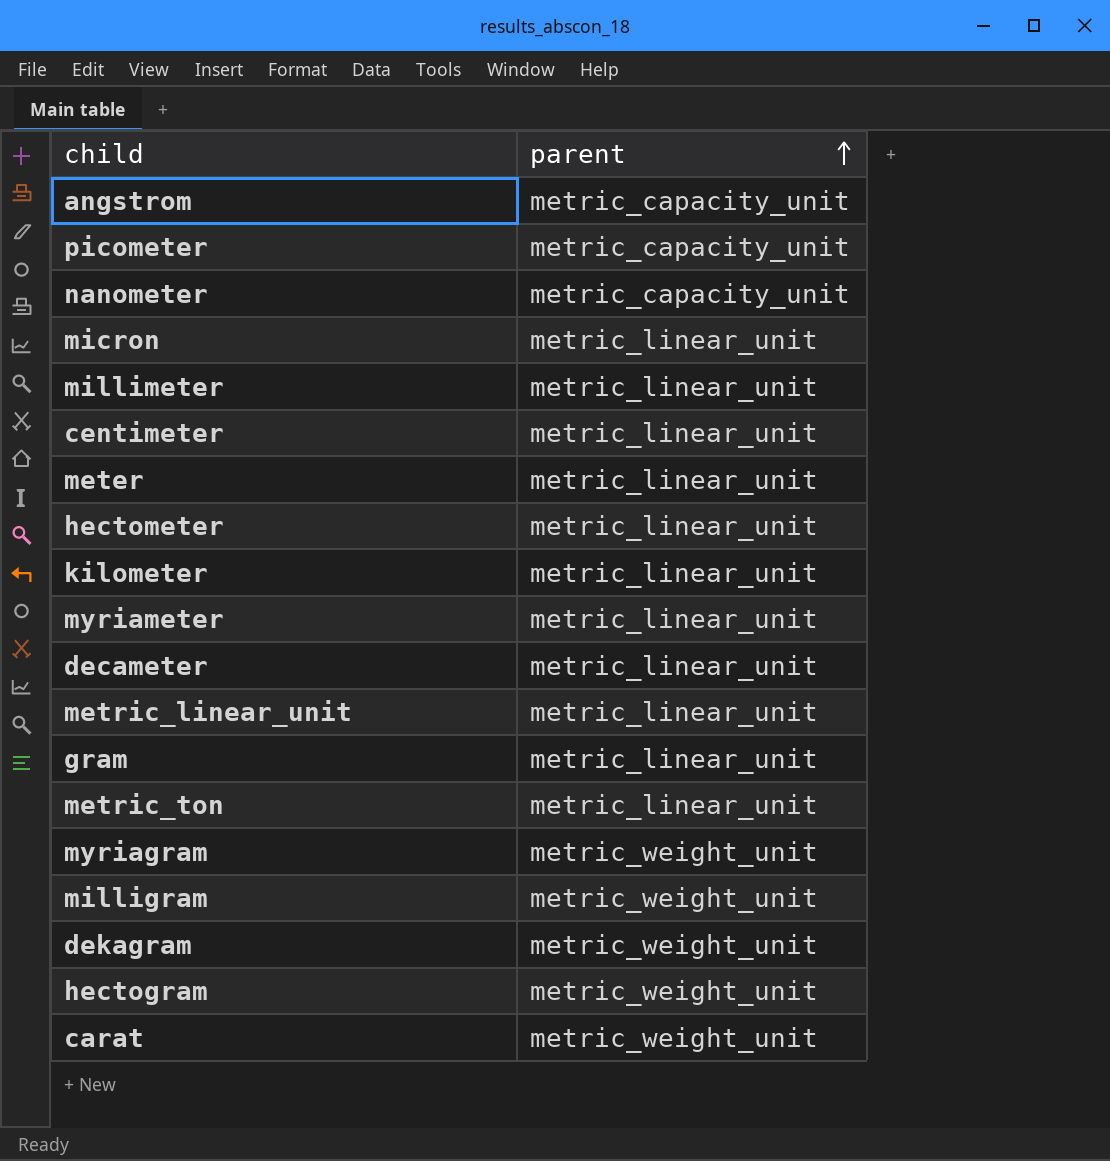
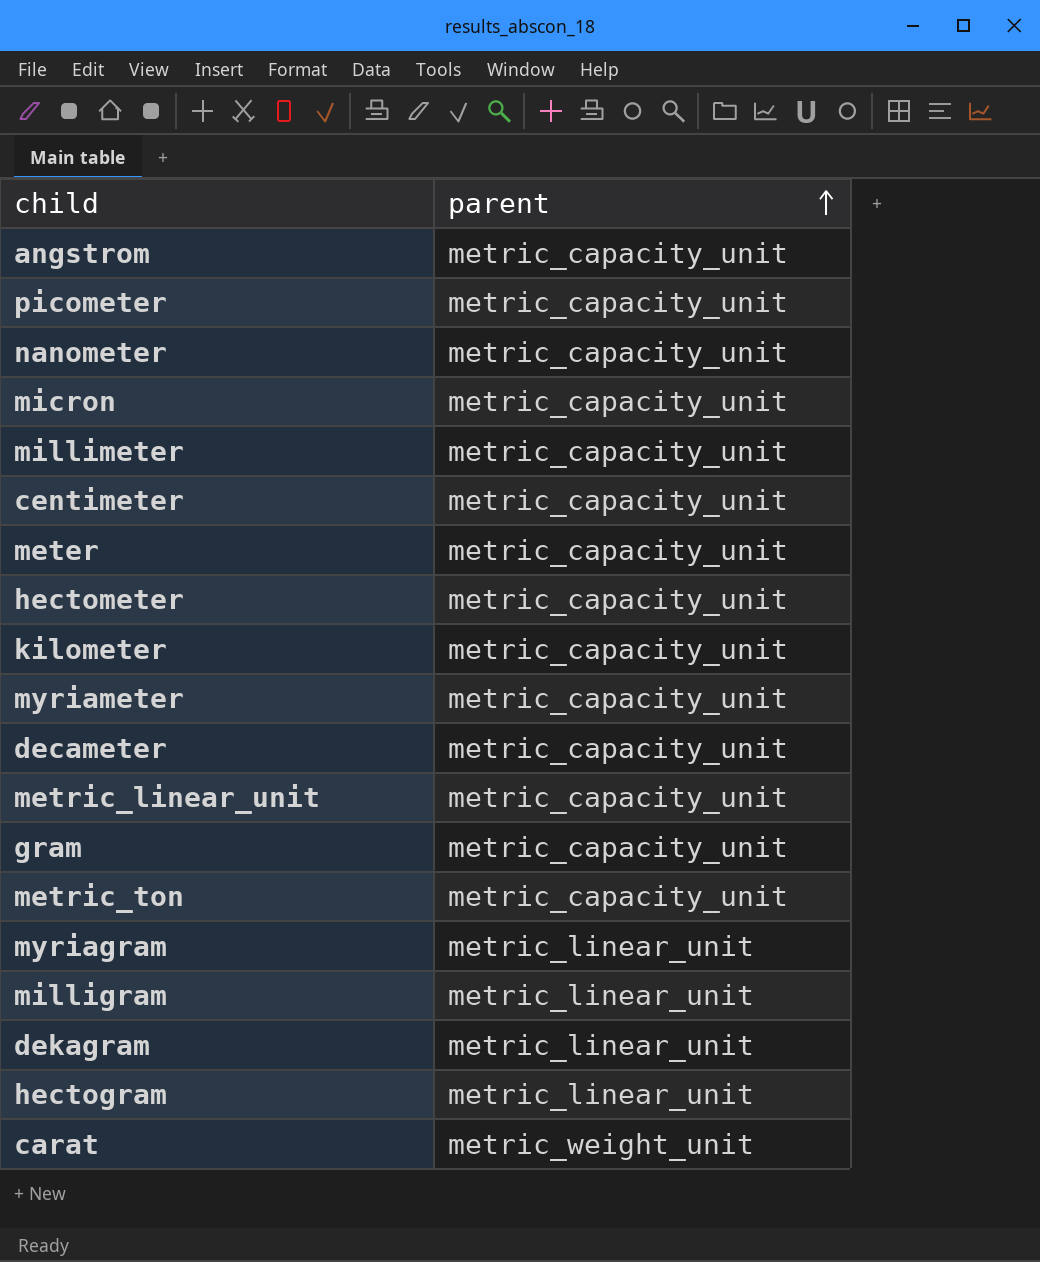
micron | parent: metric_linear_unit -> metric_capacity_unit
millimeter | parent: metric_linear_unit -> metric_capacity_unit
centimeter | parent: metric_linear_unit -> metric_capacity_unit
meter | parent: metric_linear_unit -> metric_capacity_unit
hectometer | parent: metric_linear_unit -> metric_capacity_unit
kilometer | parent: metric_linear_unit -> metric_capacity_unit
myriameter | parent: metric_linear_unit -> metric_capacity_unit
decameter | parent: metric_linear_unit -> metric_capacity_unit
metric_linear_unit | parent: metric_linear_unit -> metric_capacity_unit
gram | parent: metric_linear_unit -> metric_capacity_unit
metric_ton | parent: metric_linear_unit -> metric_capacity_unit
myriagram | parent: metric_weight_unit -> metric_linear_unit
milligram | parent: metric_weight_unit -> metric_linear_unit
dekagram | parent: metric_weight_unit -> metric_linear_unit
hectogram | parent: metric_weight_unit -> metric_linear_unit

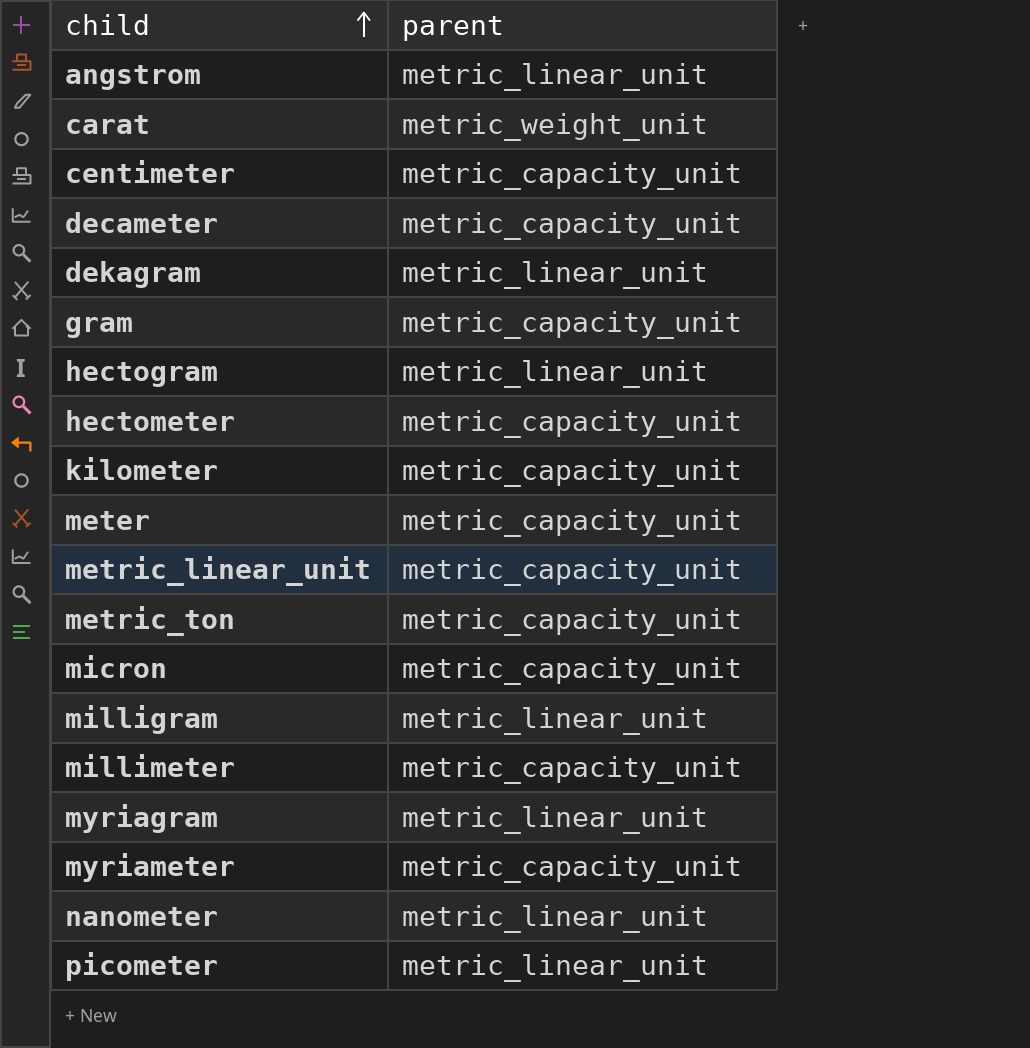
row order: parent ascending -> child ascending
angstrom | parent: metric_capacity_unit -> metric_linear_unit
nanometer | parent: metric_capacity_unit -> metric_linear_unit
picometer | parent: metric_capacity_unit -> metric_linear_unit

